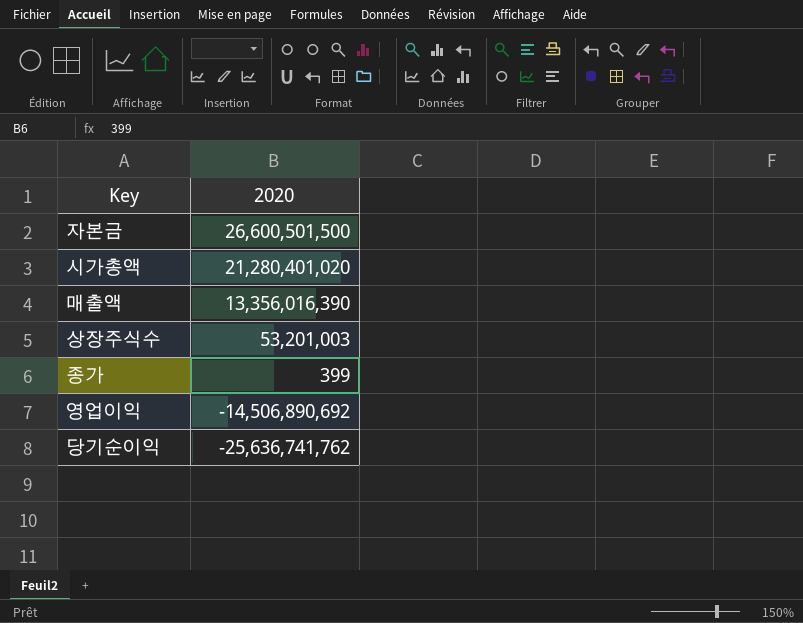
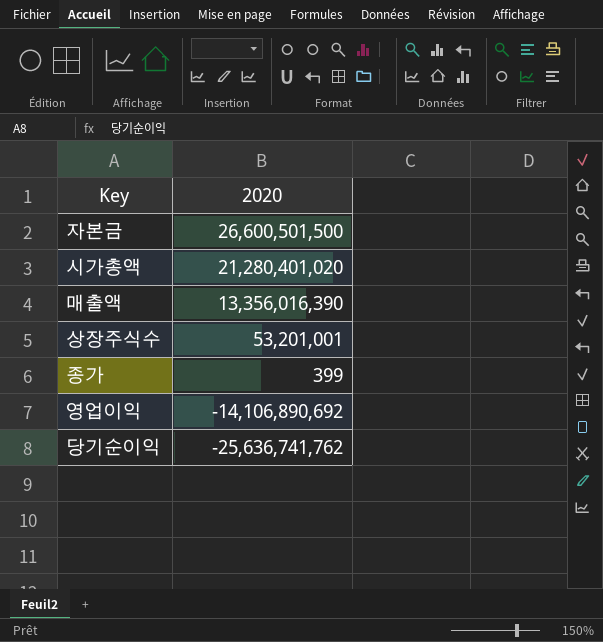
상장주식수 | 2020: 53,201,003 -> 53,201,001
영업이익 | 2020: -14,506,890,692 -> -14,106,890,692

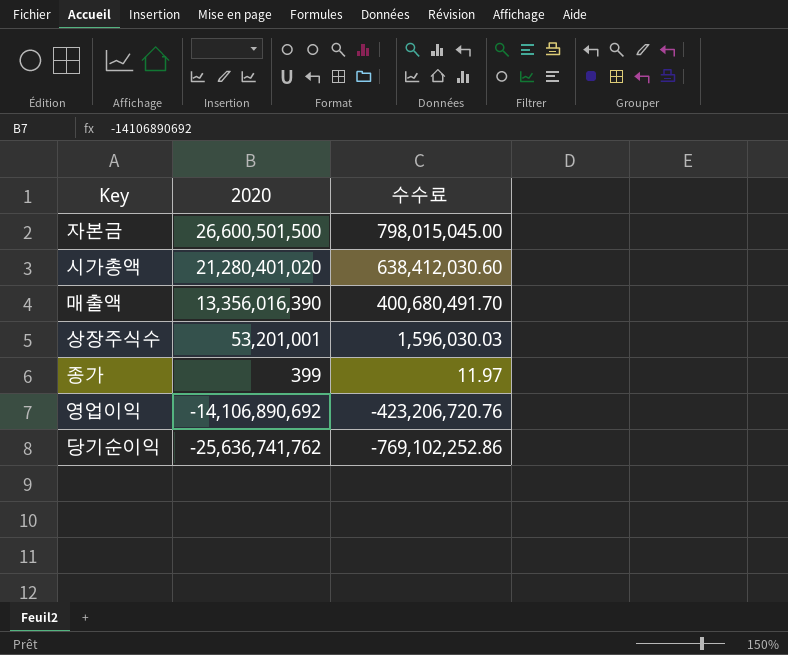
column 수수료 | formula: none -> [2020] * 0.03

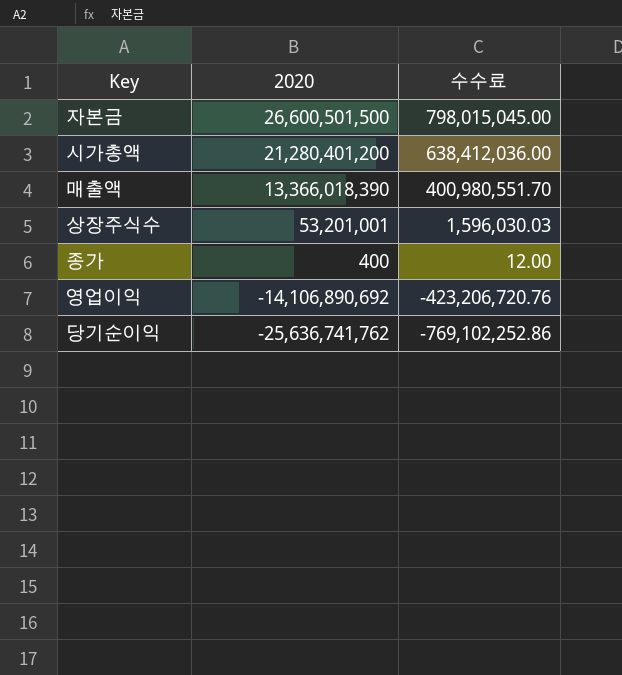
시가총액 | 2020: 21,280,401,020 -> 21,280,401,200
시가총액 | 수수료: 638,412,030.60 -> 638,412,036.00
매출액 | 2020: 13,356,016,390 -> 13,366,018,390
매출액 | 수수료: 400,680,491.70 -> 400,980,551.70
종가 | 2020: 399 -> 400
종가 | 수수료: 11.97 -> 12.00

